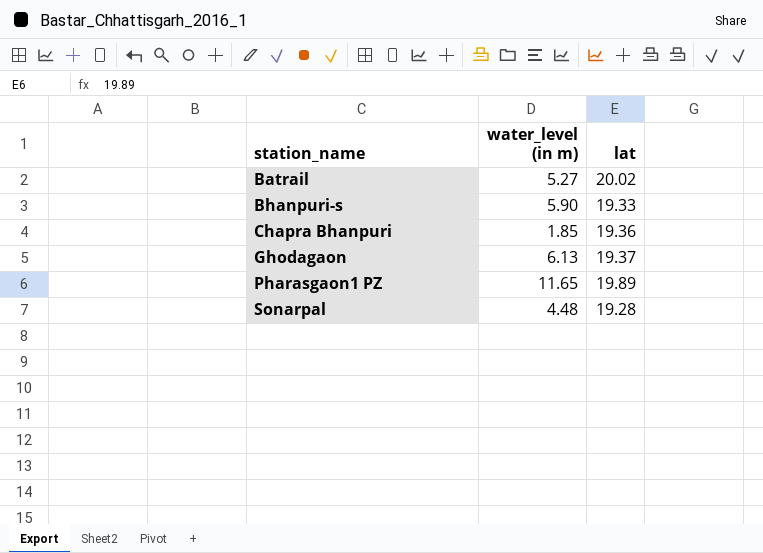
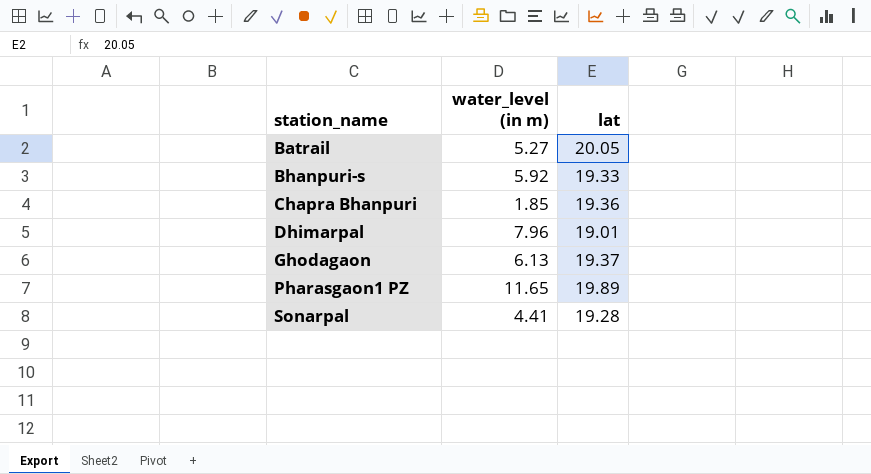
Batrail | lat: 20.02 -> 20.05
Bhanpuri-s | water_level (in m): 5.90 -> 5.92
row Dhimarpal: none -> 7.96 | 19.01
Sonarpal | water_level (in m): 4.48 -> 4.41

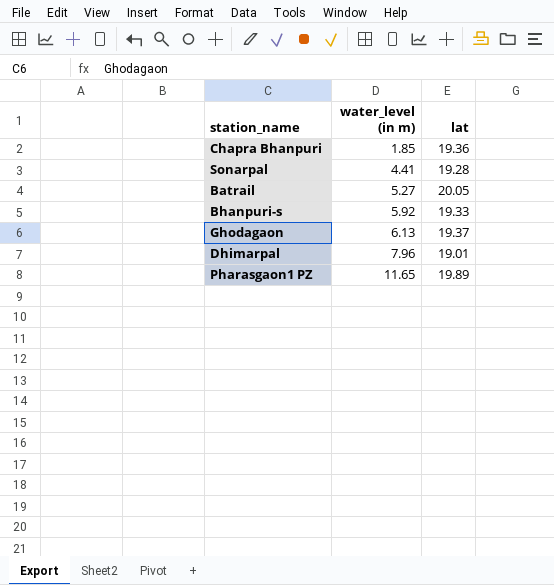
row order: station_name ascending -> water_level (in m) ascending

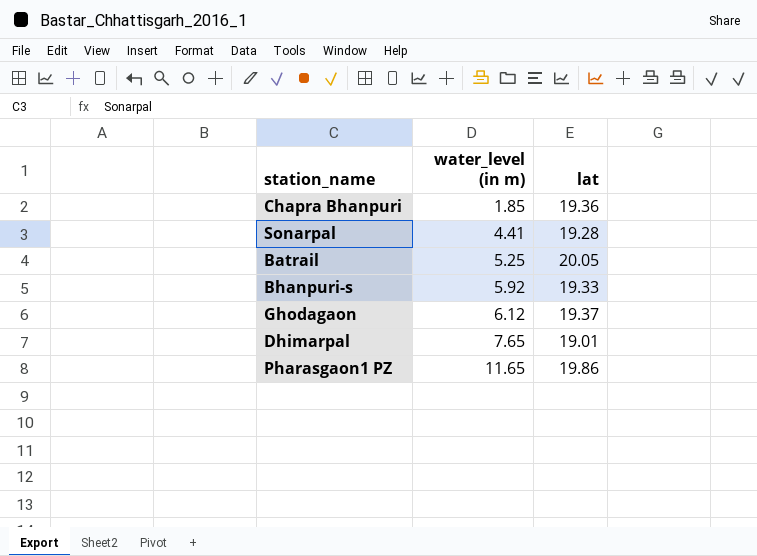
Batrail | water_level (in m): 5.27 -> 5.25
Ghodagaon | water_level (in m): 6.13 -> 6.12
Dhimarpal | water_level (in m): 7.96 -> 7.65
Pharasgaon1 PZ | lat: 19.89 -> 19.86

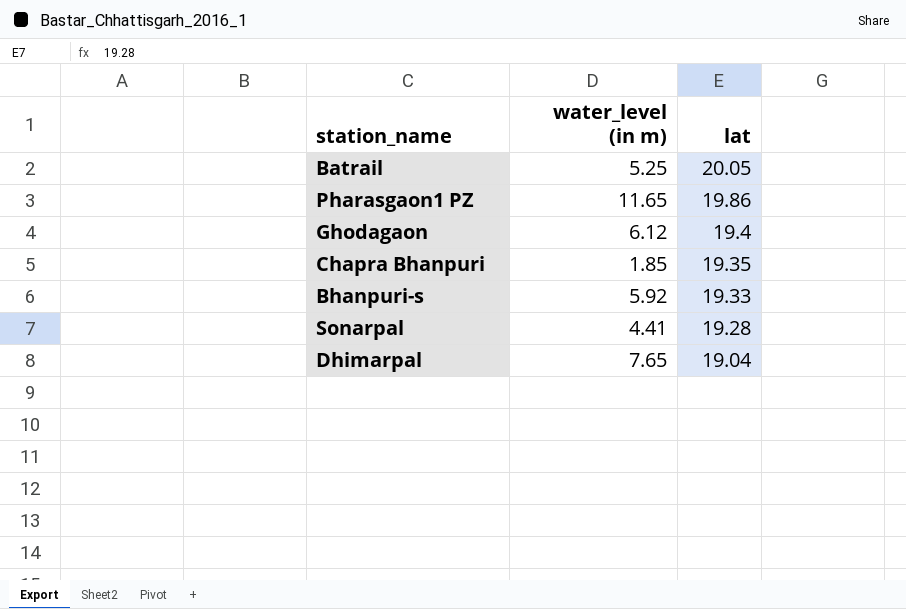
row order: water_level (in m) ascending -> lat descending
Ghodagaon | lat: 19.37 -> 19.4
Chapra Bhanpuri | lat: 19.36 -> 19.35
Dhimarpal | lat: 19.01 -> 19.04

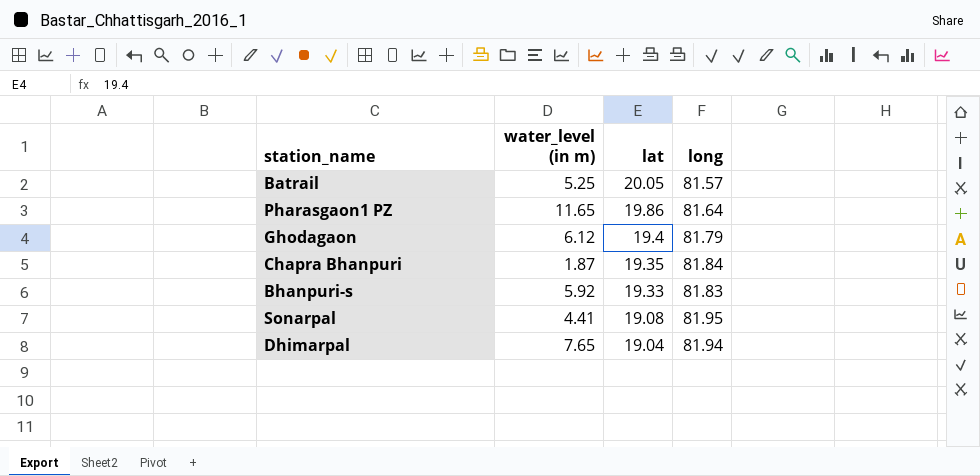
column long | position: none -> 4
Chapra Bhanpuri | water_level (in m): 1.85 -> 1.87
Sonarpal | lat: 19.28 -> 19.08

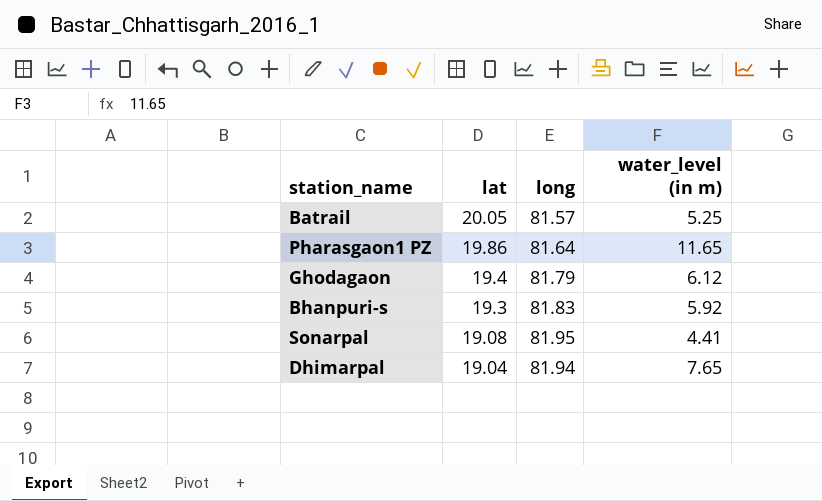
column water_level (in m) | position: 2 -> 4
row Chapra Bhanpuri: 1.87 | 19.35 | 81.84 -> none
Bhanpuri-s | lat: 19.33 -> 19.3

